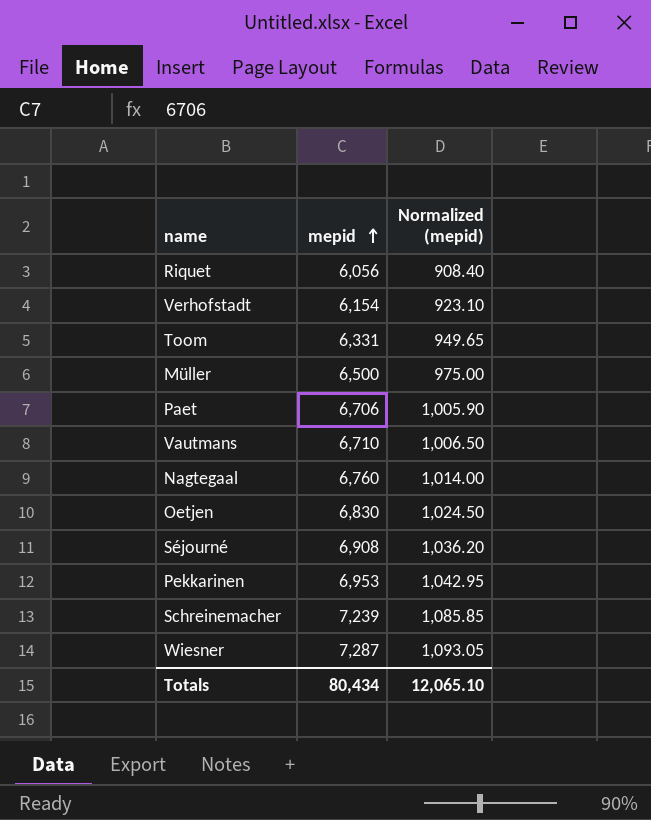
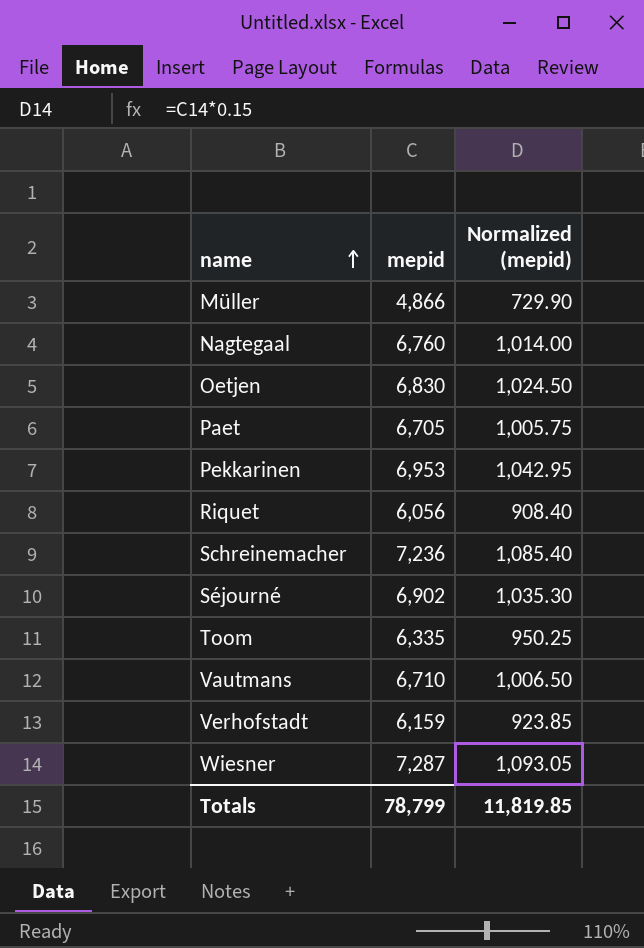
row order: mepid ascending -> name ascending
Müller | mepid: 6,500 -> 4,866
Müller | Normalized (mepid): 975.00 -> 729.90
Paet | mepid: 6,706 -> 6,705
Paet | Normalized (mepid): 1,005.90 -> 1,005.75
Schreinemacher | mepid: 7,239 -> 7,236
Schreinemacher | Normalized (mepid): 1,085.85 -> 1,085.40
Séjourné | mepid: 6,908 -> 6,902
Séjourné | Normalized (mepid): 1,036.20 -> 1,035.30
Toom | mepid: 6,331 -> 6,335
Toom | Normalized (mepid): 949.65 -> 950.25
Verhofstadt | mepid: 6,154 -> 6,159
Verhofstadt | Normalized (mepid): 923.10 -> 923.85
Totals | mepid: 80,434 -> 78,799
Totals | Normalized (mepid): 12,065.10 -> 11,819.85

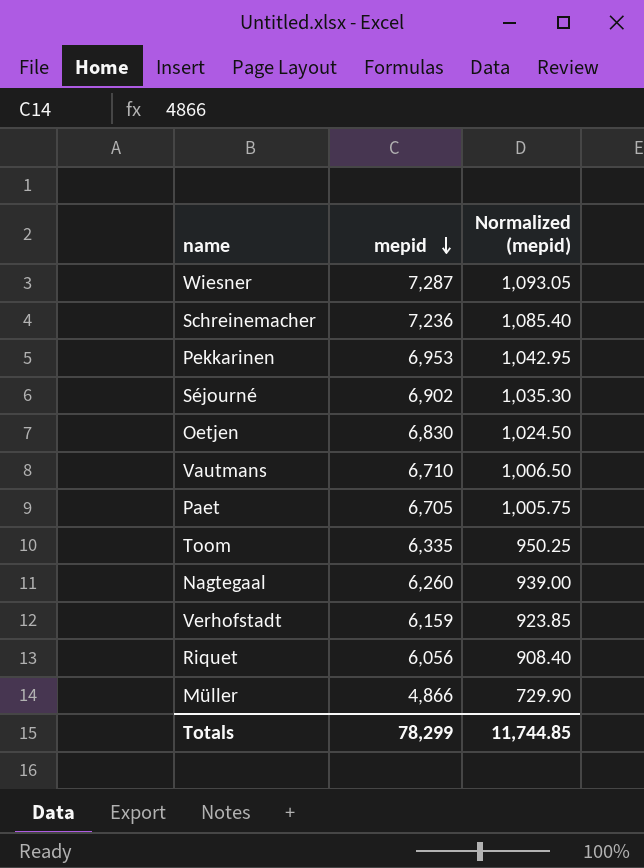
row order: name ascending -> mepid descending
Nagtegaal | mepid: 6,760 -> 6,260
Nagtegaal | Normalized (mepid): 1,014.00 -> 939.00
Totals | mepid: 78,799 -> 78,299
Totals | Normalized (mepid): 11,819.85 -> 11,744.85

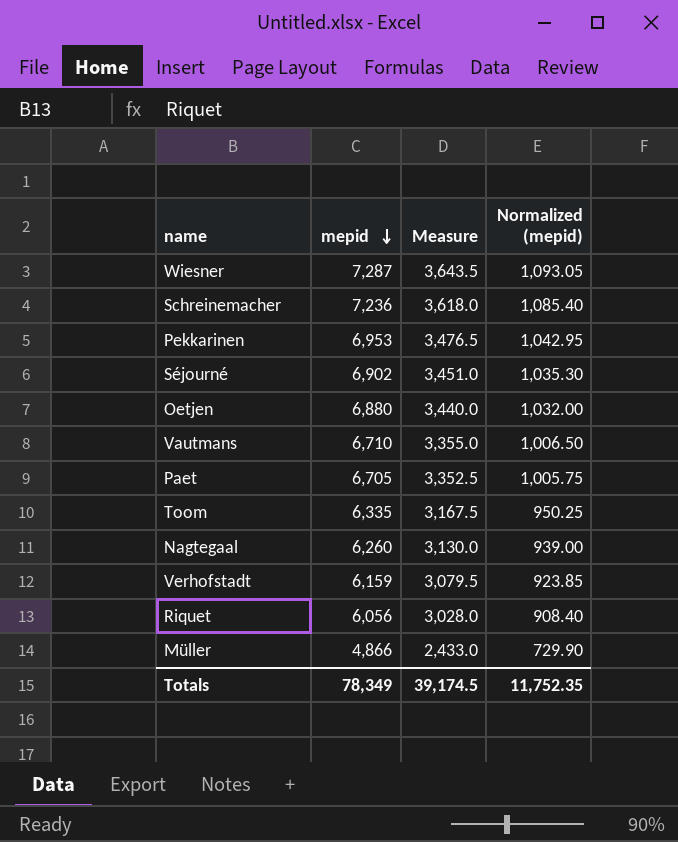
column Measure | formula: none -> [mepid] * 0.5
Oetjen | mepid: 6,830 -> 6,880
Oetjen | Normalized (mepid): 1,024.50 -> 1,032.00
Totals | mepid: 78,299 -> 78,349
Totals | Normalized (mepid): 11,744.85 -> 11,752.35

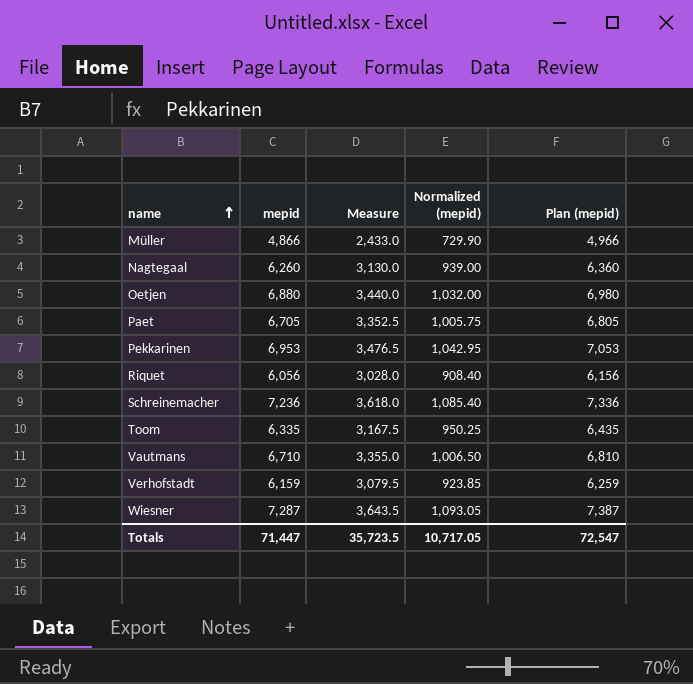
row order: mepid descending -> name ascending
column Plan (mepid) | formula: none -> [mepid] + 100
row Séjourné: 6,902 | 3,451.0 | 1,035.30 -> none
Totals | mepid: 78,349 -> 71,447
Totals | Measure: 39,174.5 -> 35,723.5
Totals | Normalized (mepid): 11,752.35 -> 10,717.05

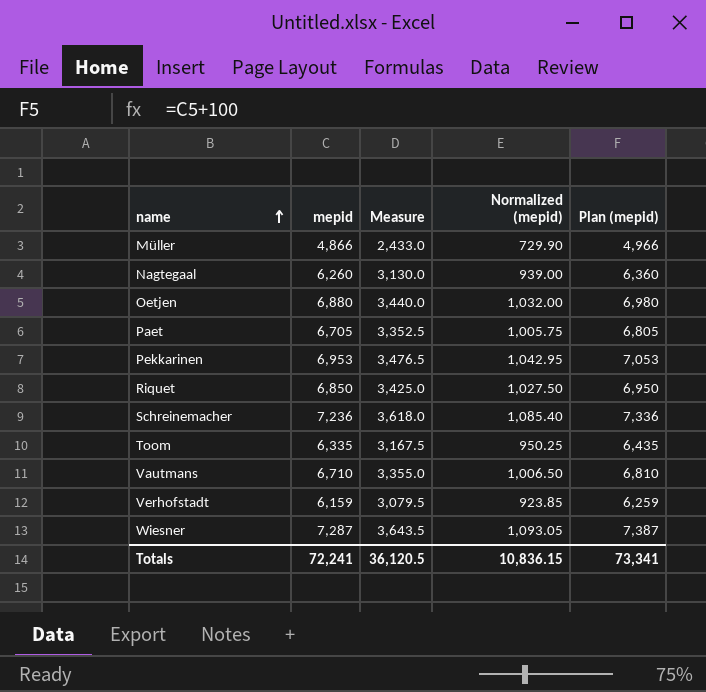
Riquet | mepid: 6,056 -> 6,850
Riquet | Measure: 3,028.0 -> 3,425.0
Riquet | Normalized (mepid): 908.40 -> 1,027.50
Riquet | Plan (mepid): 6,156 -> 6,950
Totals | mepid: 71,447 -> 72,241
Totals | Measure: 35,723.5 -> 36,120.5
Totals | Normalized (mepid): 10,717.05 -> 10,836.15
Totals | Plan (mepid): 72,547 -> 73,341

